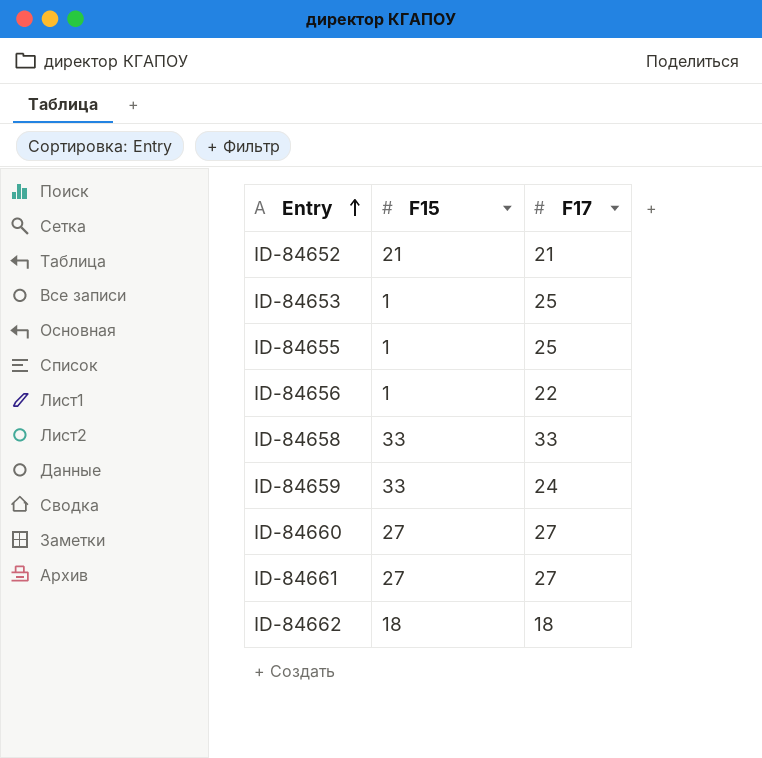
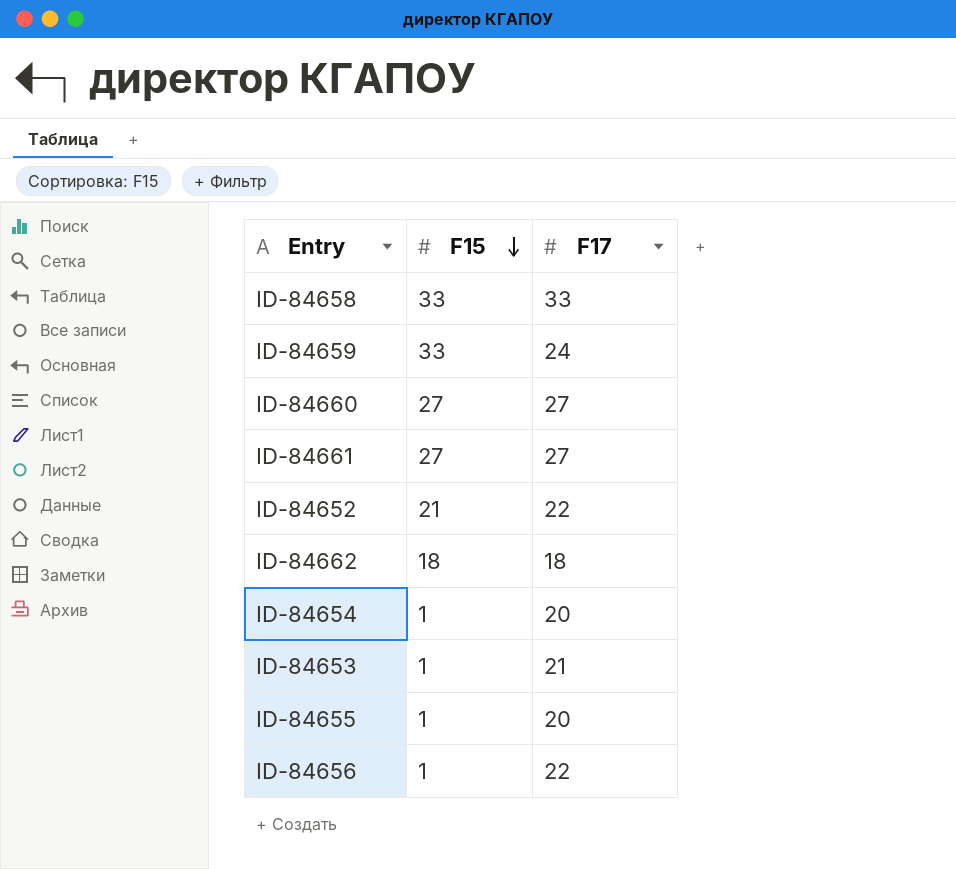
row order: Entry ascending -> F15 descending
ID-84652 | F17: 21 -> 22
row ID-84654: none -> 1 | 20
ID-84653 | F17: 25 -> 21
ID-84655 | F17: 25 -> 20

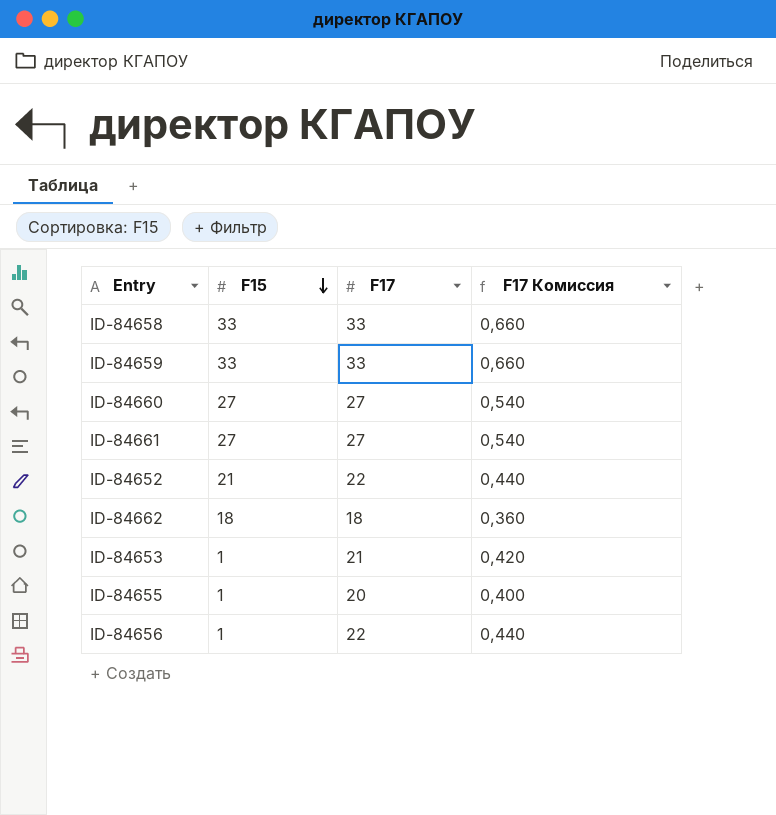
column F17 Комиссия | formula: none -> [F17] * 0,02
row ID-84654: 1 | 20 -> none
ID-84659 | F17: 24 -> 33

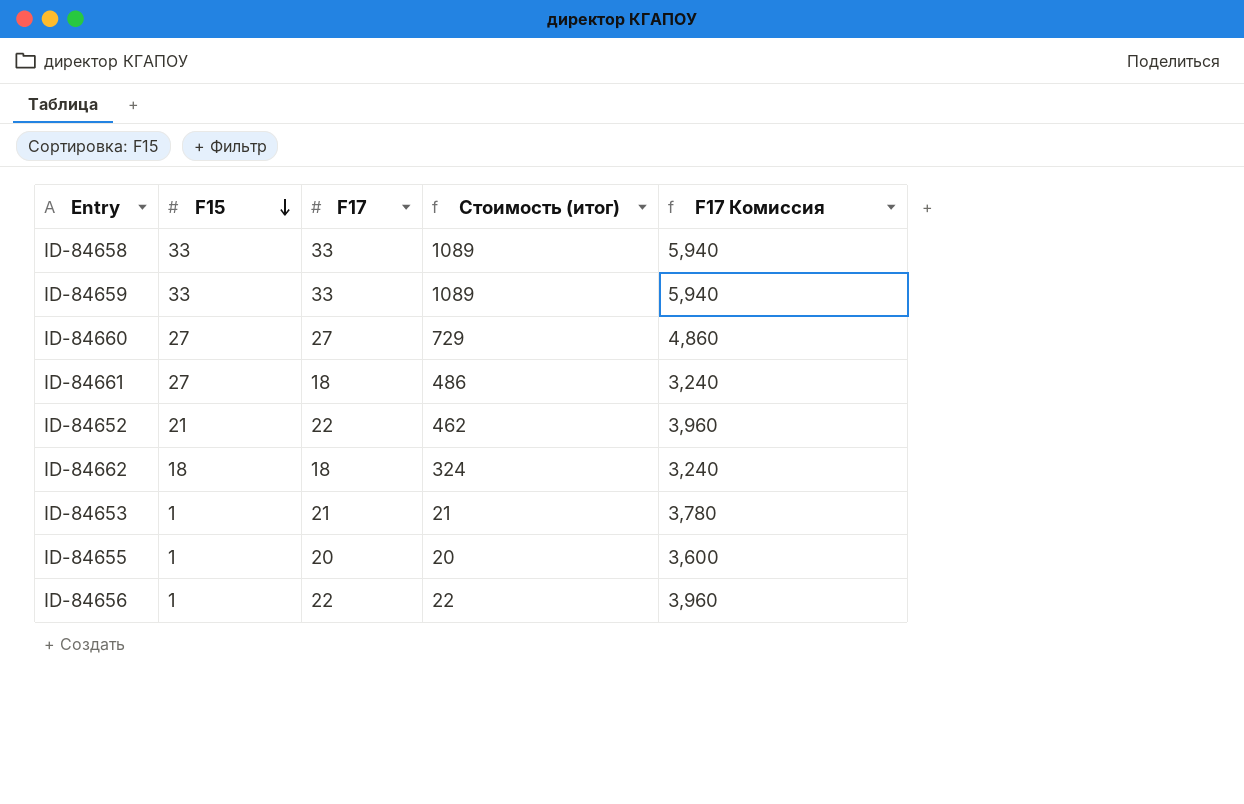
column Стоимость (итог) | formula: none -> [F15] * [F17]
column F17 Комиссия | formula: [F17] * 0,02 -> [F17] * 0,18
ID-84661 | F17: 27 -> 18

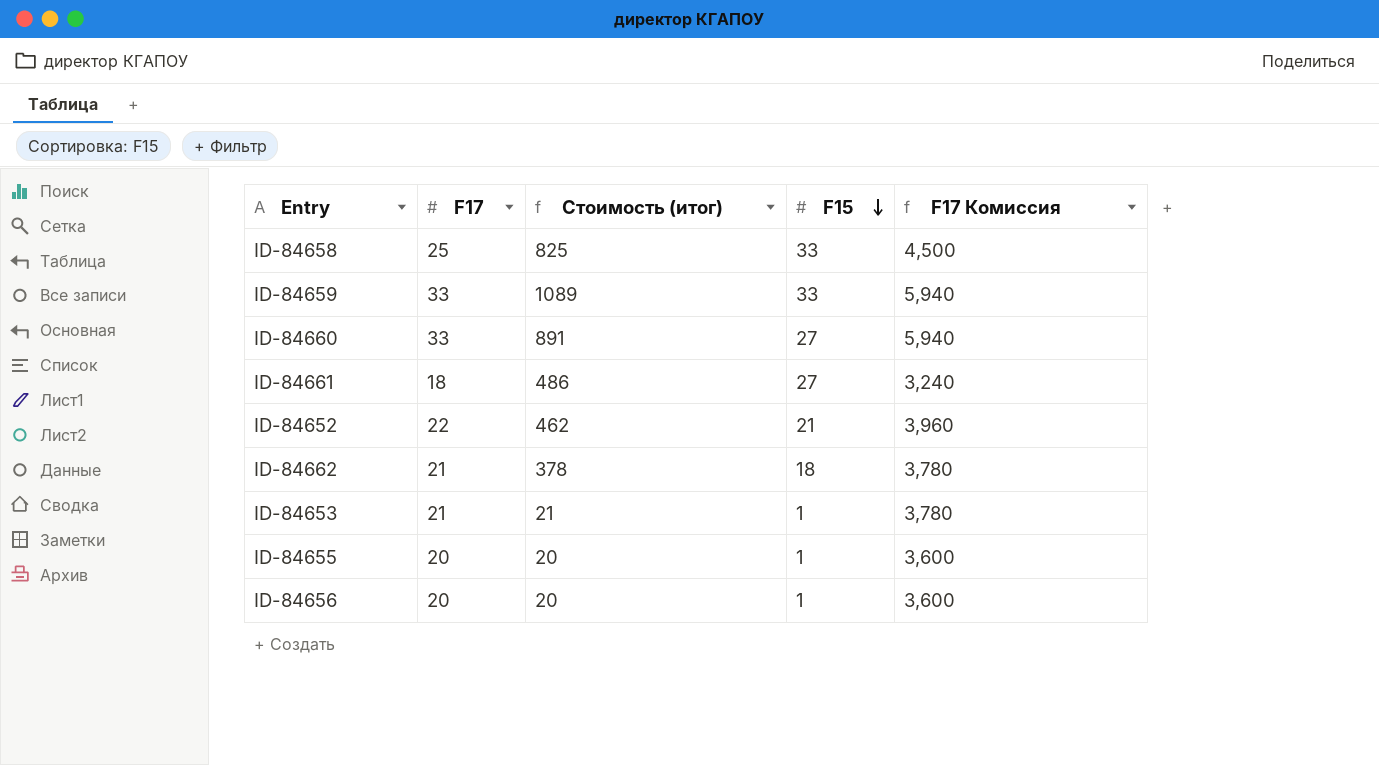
column F15 | position: 2 -> 4
ID-84658 | F17: 33 -> 25
ID-84658 | Стоимость (итог): 1089 -> 825
ID-84658 | F17 Комиссия: 5,940 -> 4,500
ID-84660 | F17: 27 -> 33
ID-84660 | Стоимость (итог): 729 -> 891
ID-84660 | F17 Комиссия: 4,860 -> 5,940
ID-84662 | F17: 18 -> 21
ID-84662 | Стоимость (итог): 324 -> 378
ID-84662 | F17 Комиссия: 3,240 -> 3,780
ID-84656 | F17: 22 -> 20
ID-84656 | Стоимость (итог): 22 -> 20
ID-84656 | F17 Комиссия: 3,960 -> 3,600

